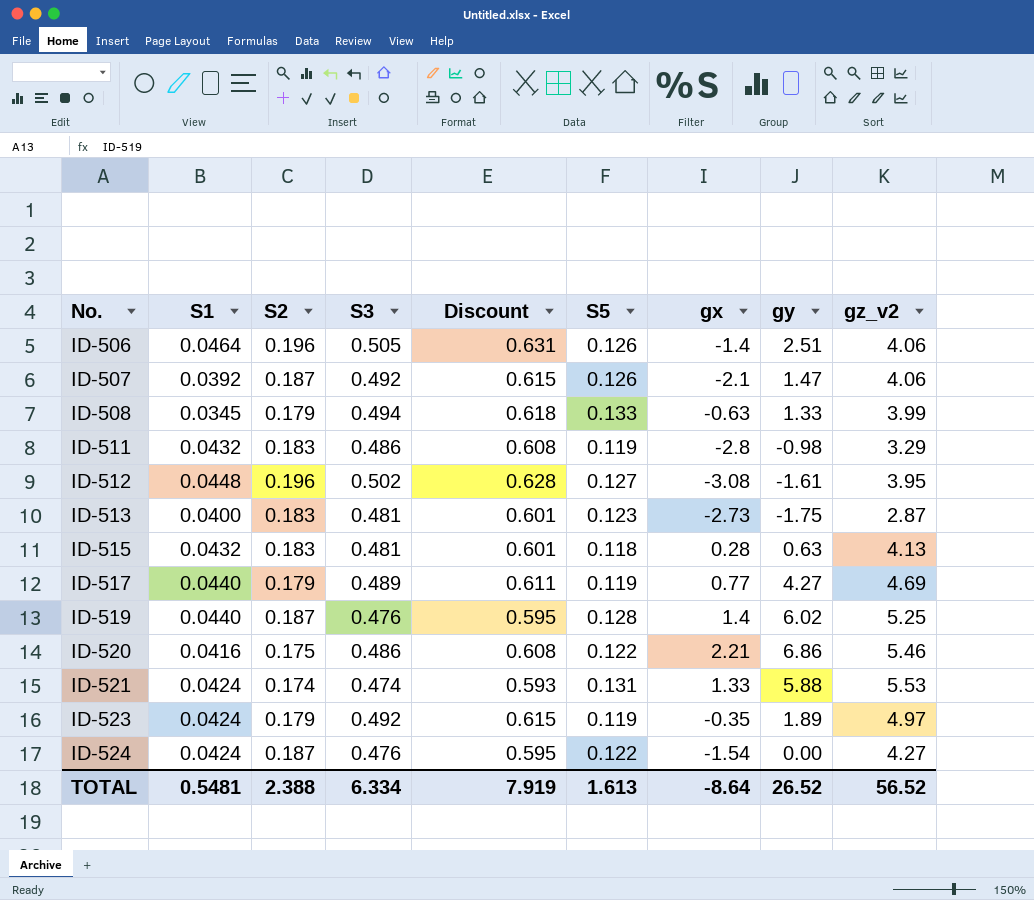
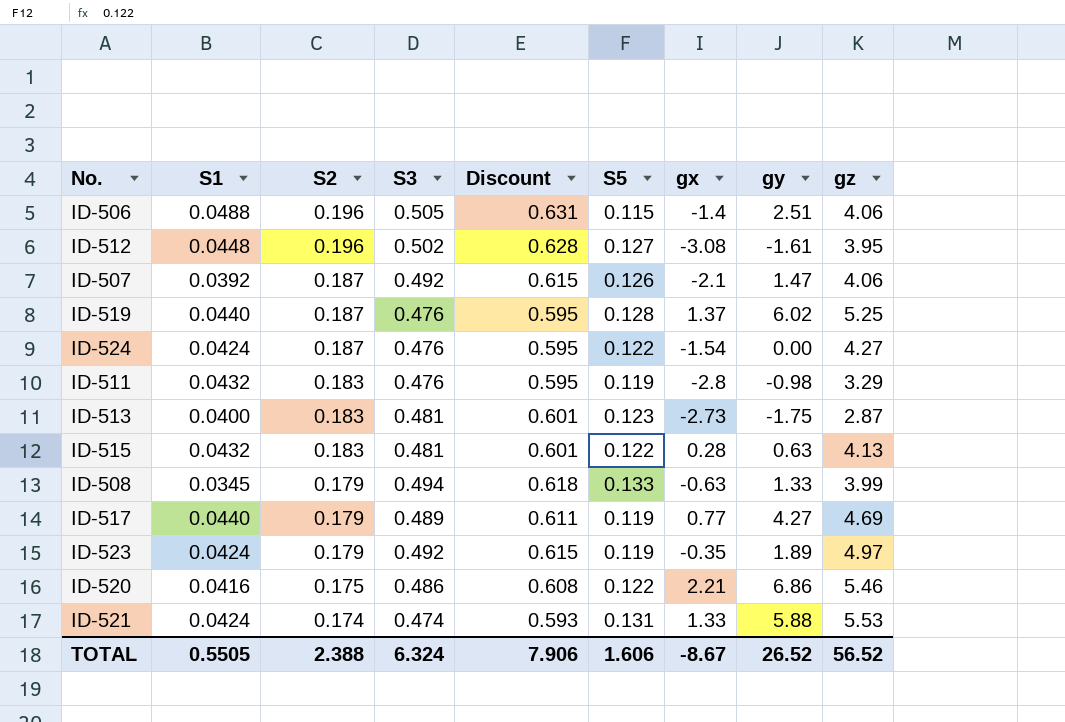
row order: No. ascending -> S2 descending
column name: gz_v2 -> gz
ID-506 | S1: 0.0464 -> 0.0488
ID-506 | S5: 0.126 -> 0.115
ID-519 | gx: 1.4 -> 1.37
ID-511 | S3: 0.486 -> 0.476
ID-511 | Discount: 0.608 -> 0.595
ID-515 | S5: 0.118 -> 0.122
TOTAL | S1: 0.5481 -> 0.5505
TOTAL | S3: 6.334 -> 6.324
TOTAL | Discount: 7.919 -> 7.906
TOTAL | S5: 1.613 -> 1.606
TOTAL | gx: -8.64 -> -8.67

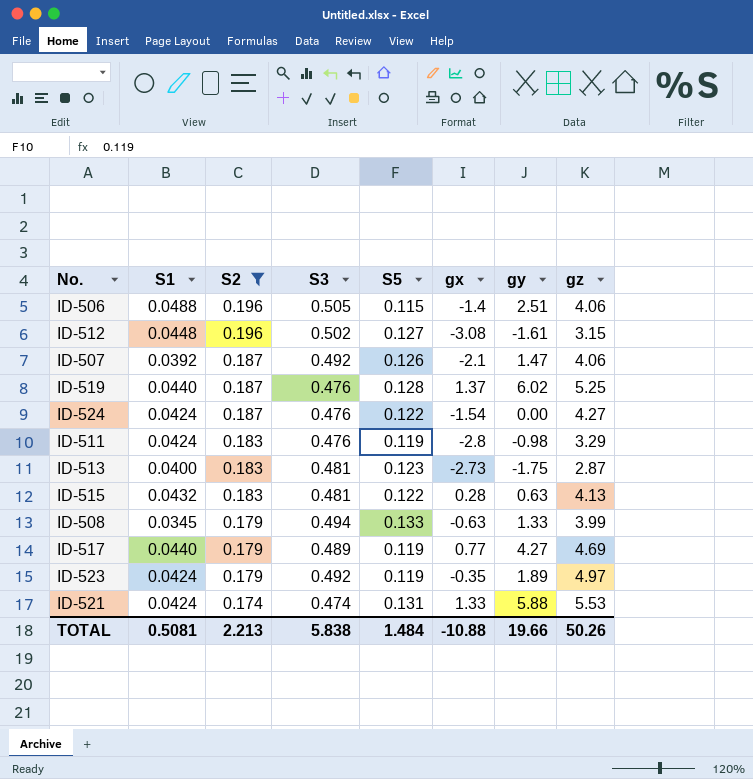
filter: none -> S2 != 0.175
column Discount | formula: [S3] * 1.25 -> none
ID-512 | gz: 3.95 -> 3.15
ID-511 | S1: 0.0432 -> 0.0424
TOTAL | S1: 0.5505 -> 0.5081
TOTAL | S2: 2.388 -> 2.213
TOTAL | S3: 6.324 -> 5.838
TOTAL | S5: 1.606 -> 1.484
TOTAL | gx: -8.67 -> -10.88
TOTAL | gy: 26.52 -> 19.66
TOTAL | gz: 56.52 -> 50.26

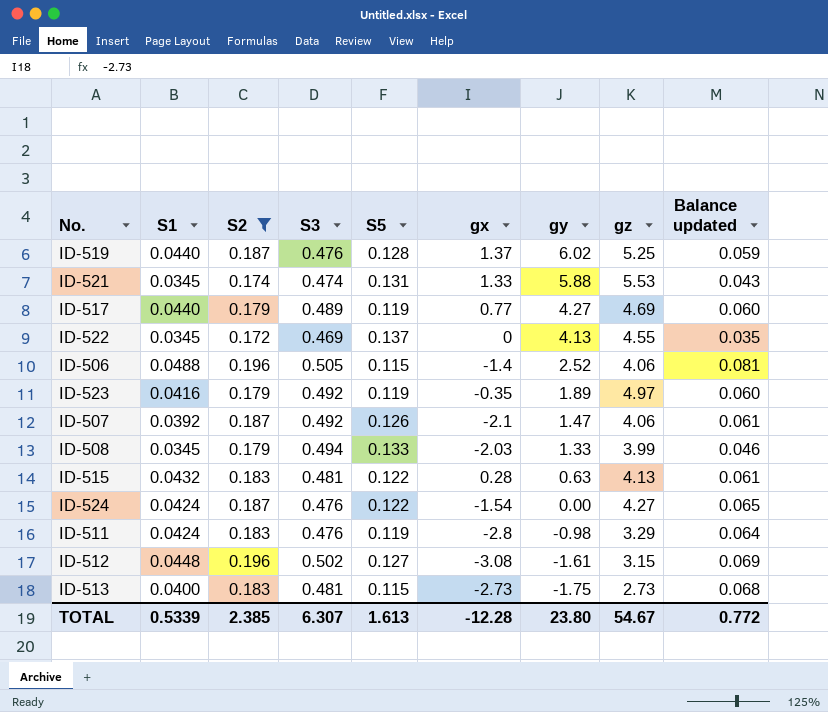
row order: S2 descending -> gy descending
column Balance updated | formula: none -> [S2] - [S5]
ID-521 | S1: 0.0424 -> 0.0345
row ID-522: none -> 0.0345 | 0.172 | 0.469 | 0.137 | 0 | 4.13 | 4.55 | 0.035
ID-506 | gy: 2.51 -> 2.52
ID-523 | S1: 0.0424 -> 0.0416
ID-508 | gx: -0.63 -> -2.03
ID-513 | S5: 0.123 -> 0.115
ID-513 | gz: 2.87 -> 2.73
TOTAL | S1: 0.5081 -> 0.5339
TOTAL | S2: 2.213 -> 2.385
TOTAL | S3: 5.838 -> 6.307
TOTAL | S5: 1.484 -> 1.613
TOTAL | gx: -10.88 -> -12.28
TOTAL | gy: 19.66 -> 23.80
TOTAL | gz: 50.26 -> 54.67

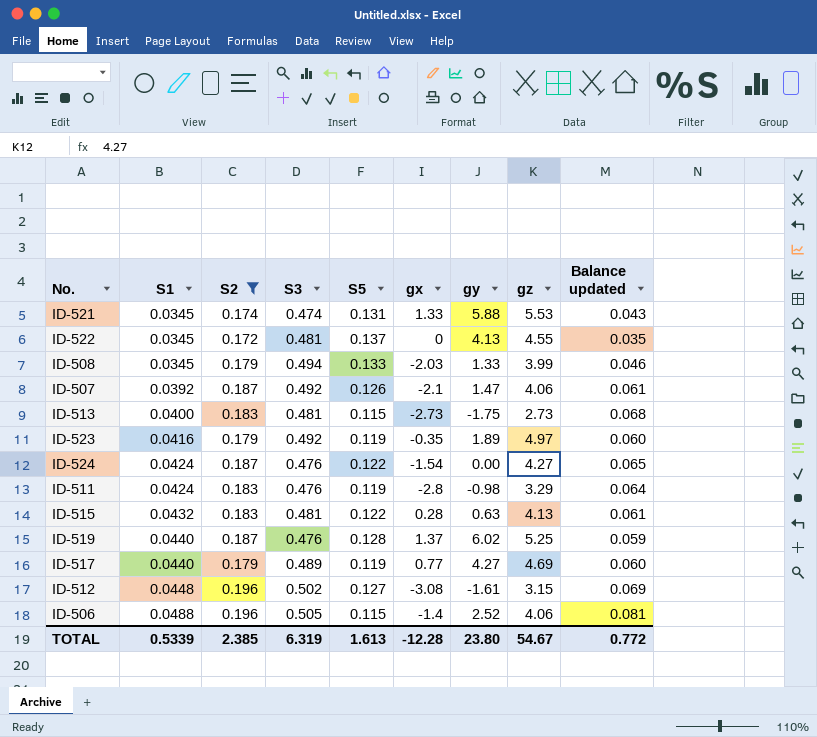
row order: gy descending -> S1 ascending
ID-522 | S3: 0.469 -> 0.481
TOTAL | S3: 6.307 -> 6.319

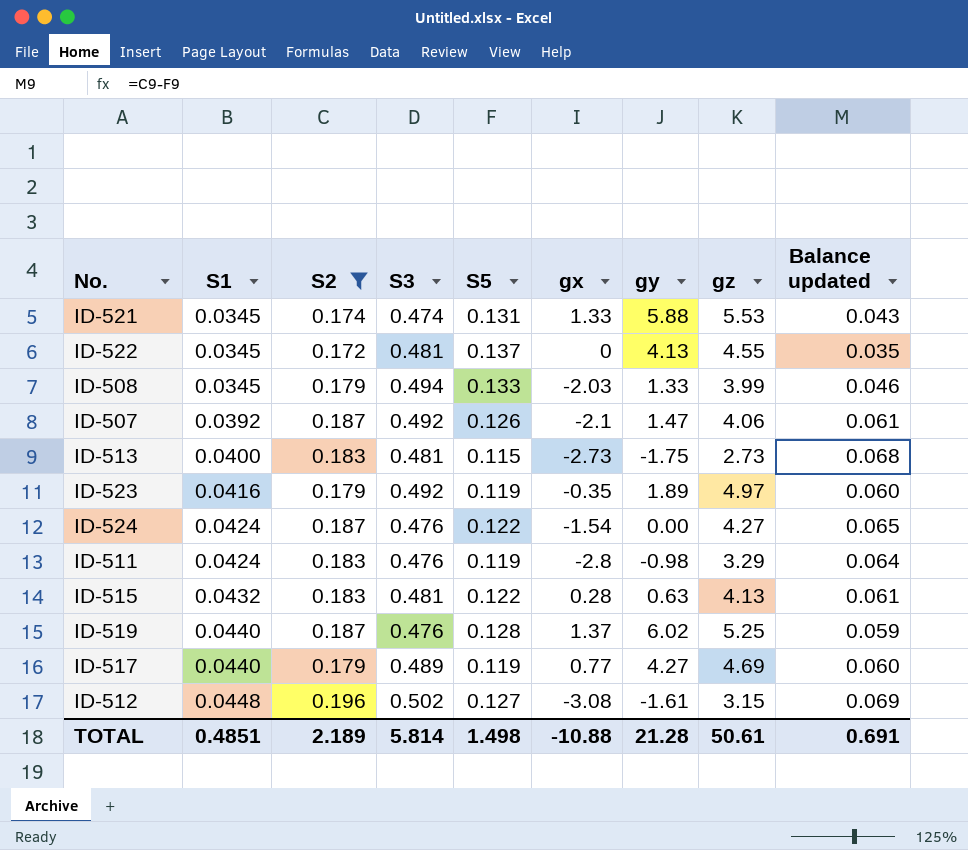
row ID-506: 0.0488 | 0.196 | 0.505 | 0.115 | -1.4 | 2.52 | 4.06 | 0.081 -> none
TOTAL | S1: 0.5339 -> 0.4851
TOTAL | S2: 2.385 -> 2.189
TOTAL | S3: 6.319 -> 5.814
TOTAL | S5: 1.613 -> 1.498
TOTAL | gx: -12.28 -> -10.88
TOTAL | gy: 23.80 -> 21.28
TOTAL | gz: 54.67 -> 50.61
TOTAL | Balance updated: 0.772 -> 0.691

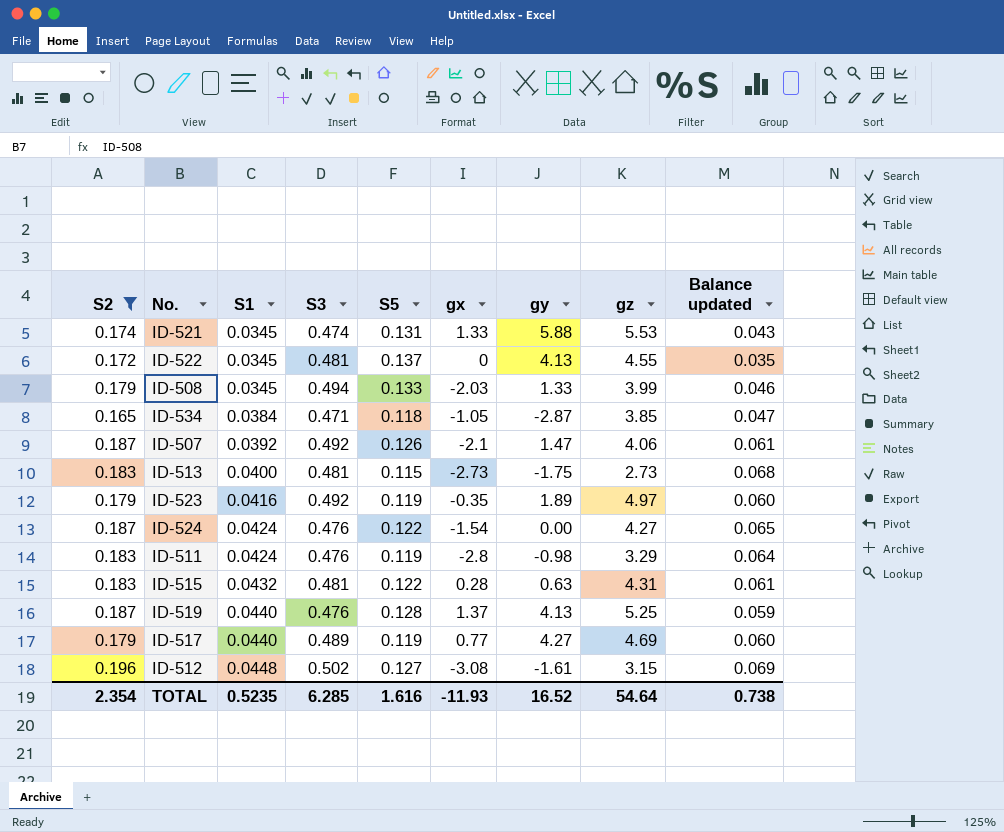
column S2 | position: 3 -> 1
row ID-534: none -> 0.165 | 0.0384 | 0.471 | 0.118 | -1.05 | -2.87 | 3.85 | 0.047
ID-515 | gz: 4.13 -> 4.31
ID-519 | gy: 6.02 -> 4.13
TOTAL | S2: 2.189 -> 2.354
TOTAL | S1: 0.4851 -> 0.5235
TOTAL | S3: 5.814 -> 6.285
TOTAL | S5: 1.498 -> 1.616
TOTAL | gx: -10.88 -> -11.93
TOTAL | gy: 21.28 -> 16.52
TOTAL | gz: 50.61 -> 54.64
TOTAL | Balance updated: 0.691 -> 0.738

